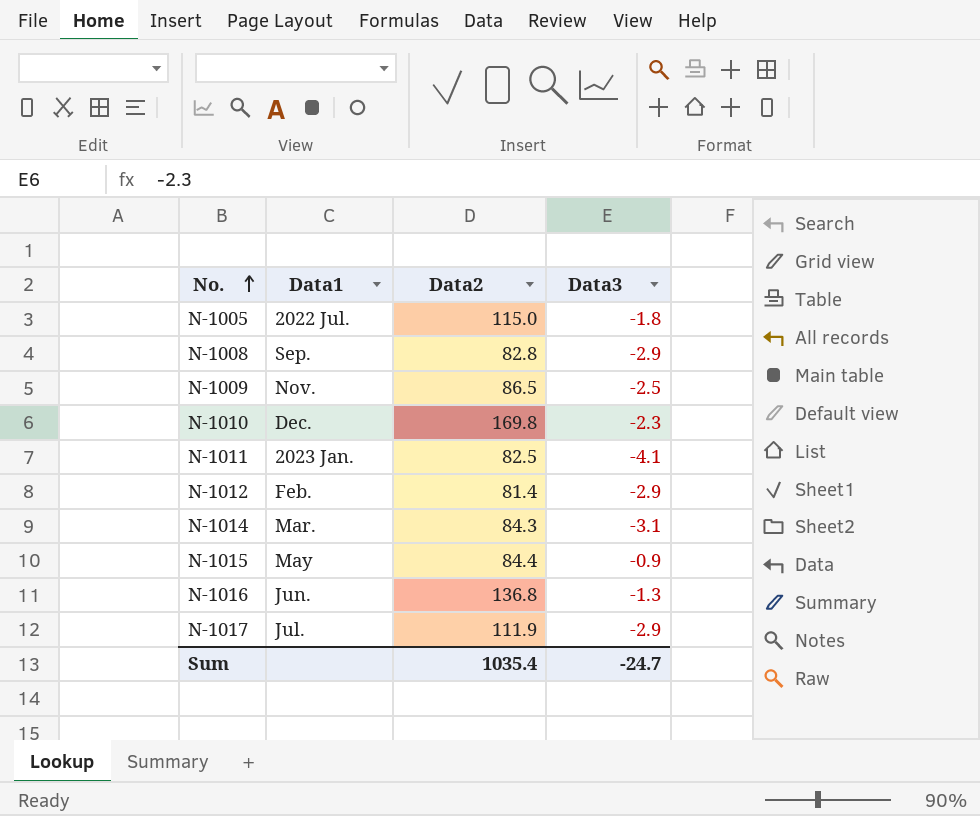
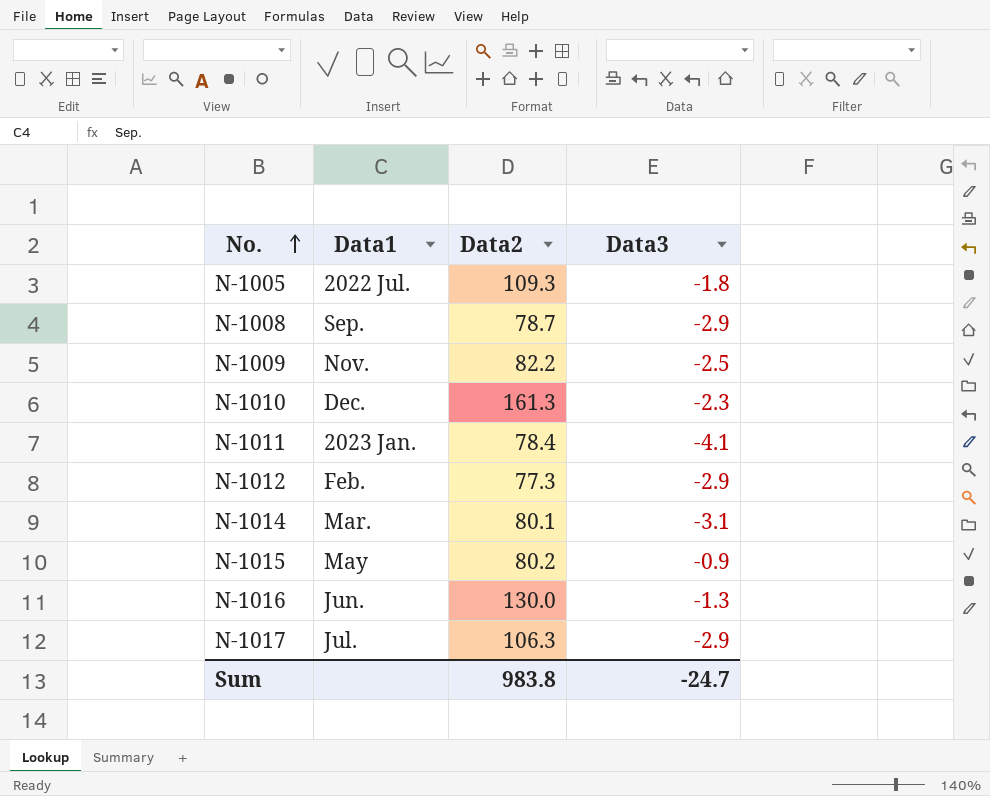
N-1005 | Data2: 115.0 -> 109.3
N-1008 | Data2: 82.8 -> 78.7
N-1009 | Data2: 86.5 -> 82.2
N-1010 | Data2: 169.8 -> 161.3
N-1011 | Data2: 82.5 -> 78.4
N-1012 | Data2: 81.4 -> 77.3
N-1014 | Data2: 84.3 -> 80.1
N-1015 | Data2: 84.4 -> 80.2
N-1016 | Data2: 136.8 -> 130.0
N-1017 | Data2: 111.9 -> 106.3
Sum | Data2: 1035.4 -> 983.8

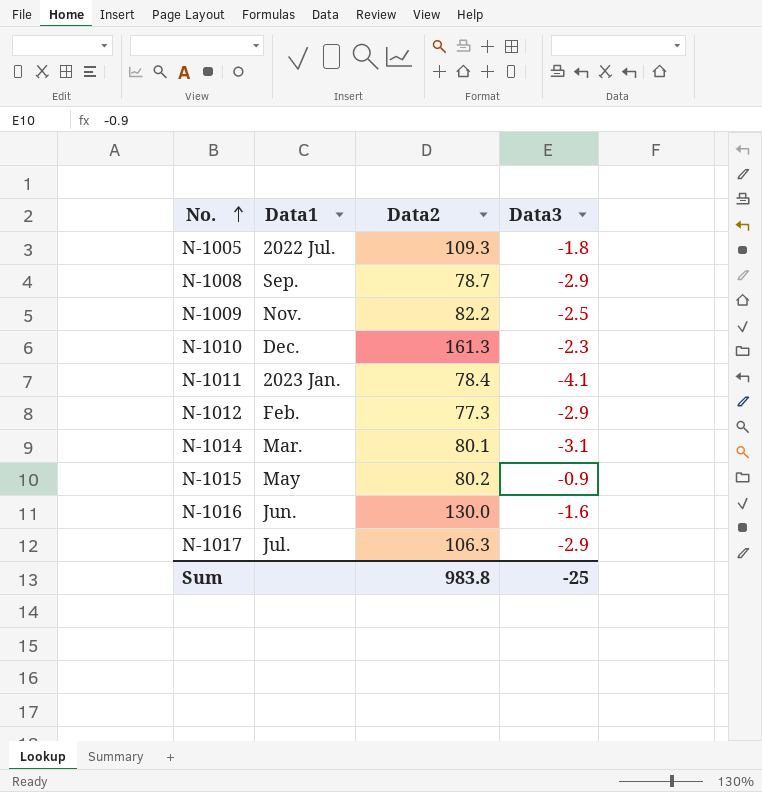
N-1016 | Data3: -1.3 -> -1.6
Sum | Data3: -24.7 -> -25

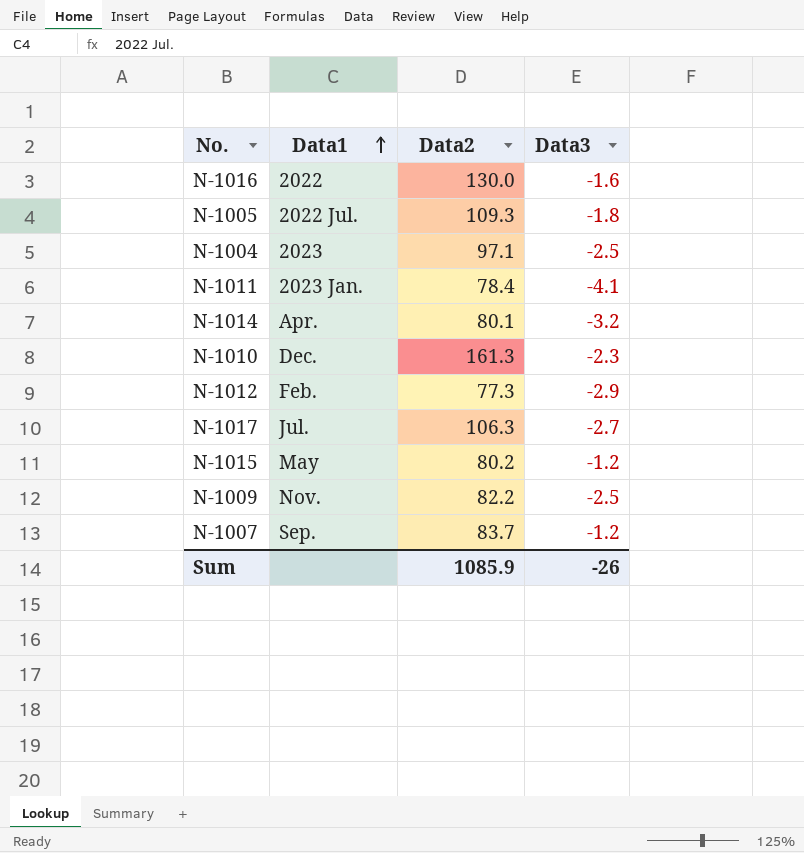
row order: No. ascending -> Data1 ascending
row N-1008: Sep. | 78.7 | -2.9 -> none
N-1016 | Data1: Jun. -> 2022
row N-1004: none -> 2023 | 97.1 | -2.5
N-1014 | Data1: Mar. -> Apr.
N-1014 | Data3: -3.1 -> -3.2
N-1017 | Data3: -2.9 -> -2.7
N-1015 | Data3: -0.9 -> -1.2
row N-1007: none -> Sep. | 83.7 | -1.2
Sum | Data2: 983.8 -> 1085.9
Sum | Data3: -25 -> -26

